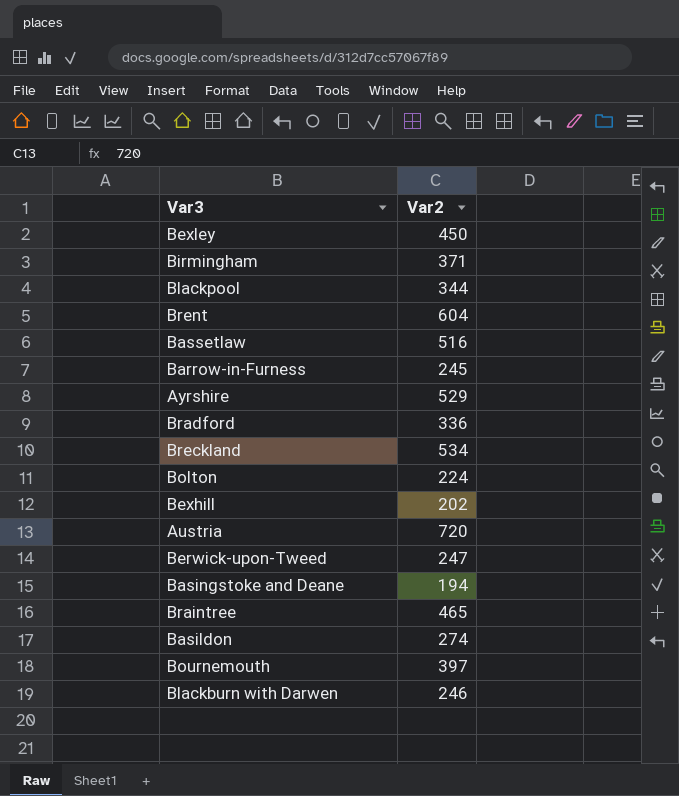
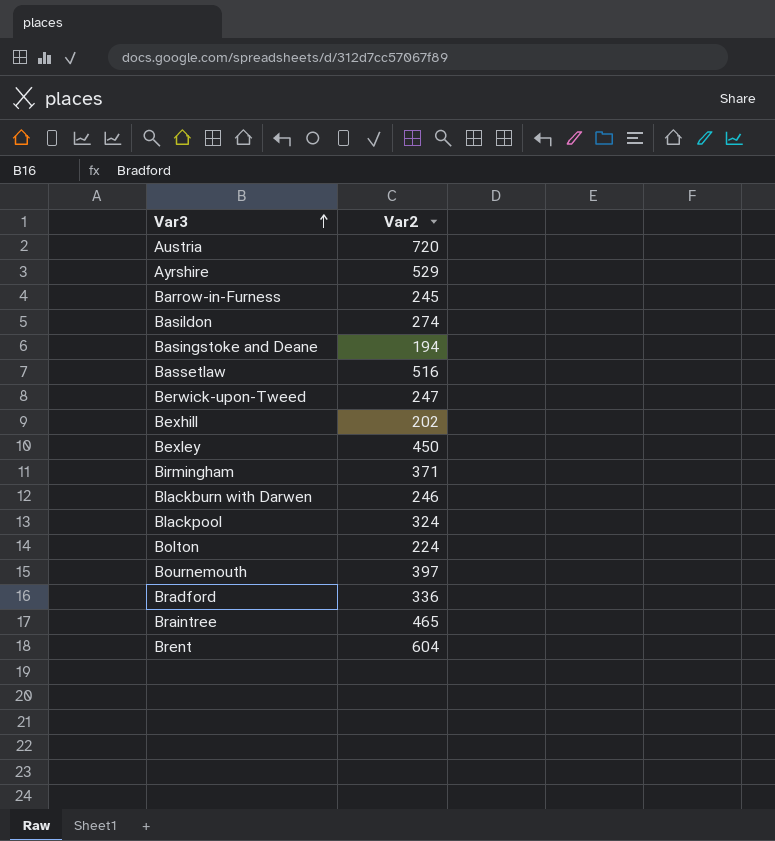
row order: none -> Var3 ascending
row Breckland: 534 -> none
Blackpool | Var2: 344 -> 324

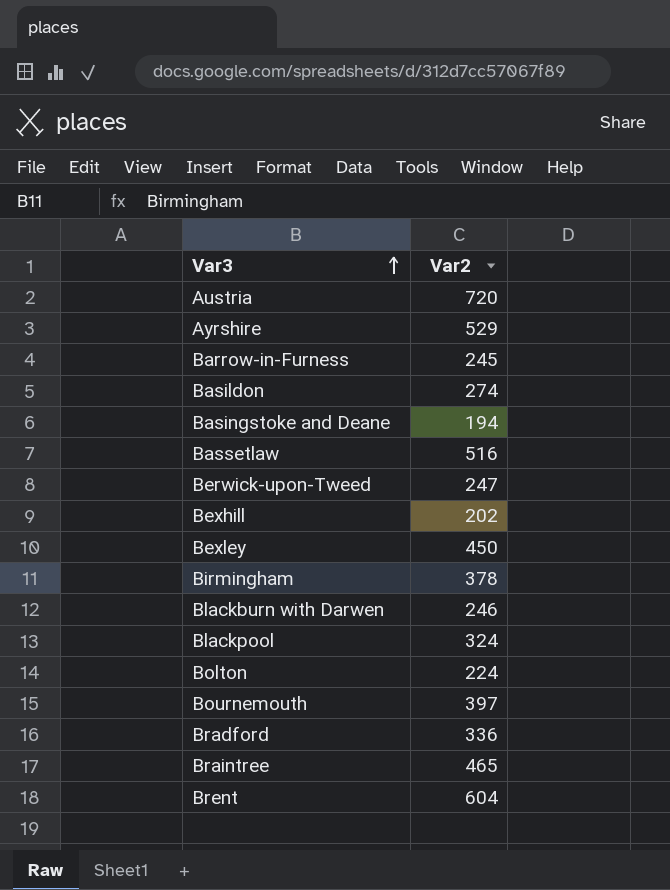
Birmingham | Var2: 371 -> 378

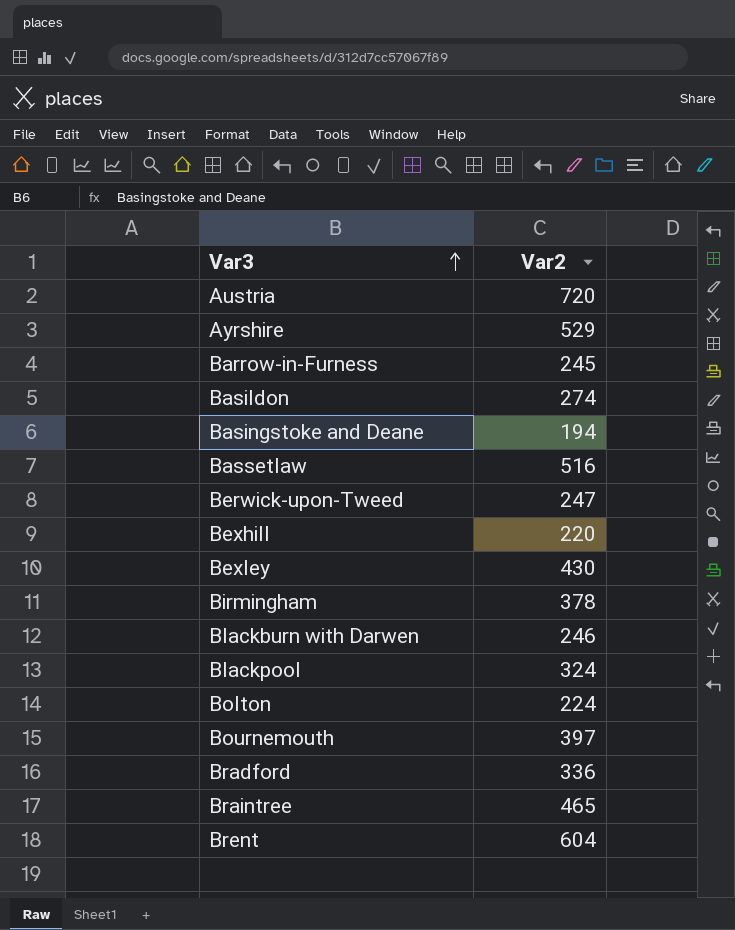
Bexhill | Var2: 202 -> 220
Bexley | Var2: 450 -> 430

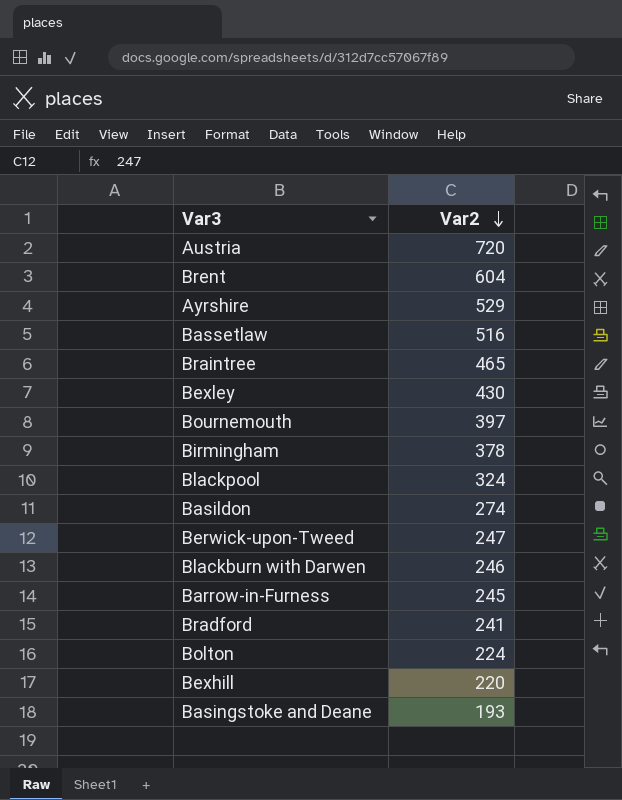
row order: Var3 ascending -> Var2 descending
Bradford | Var2: 336 -> 241
Basingstoke and Deane | Var2: 194 -> 193

